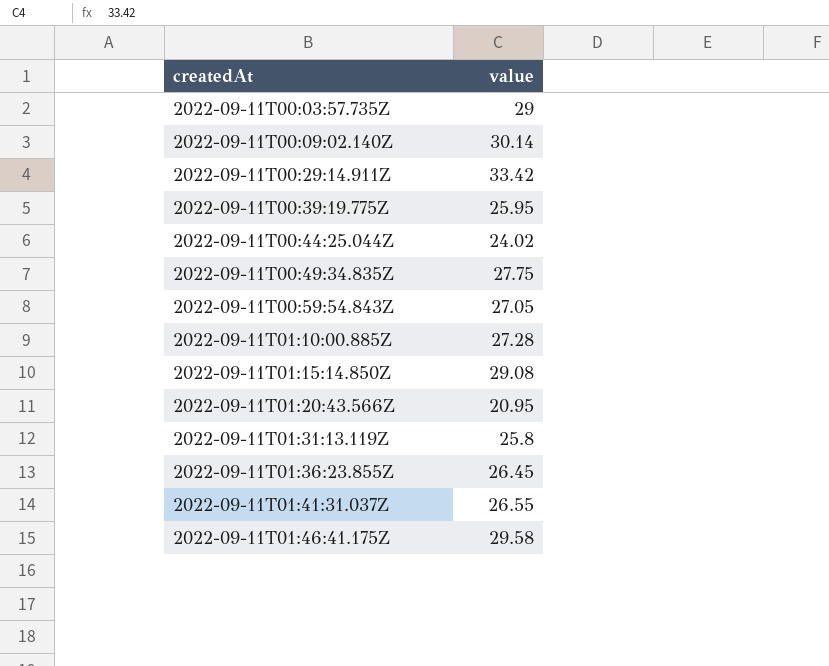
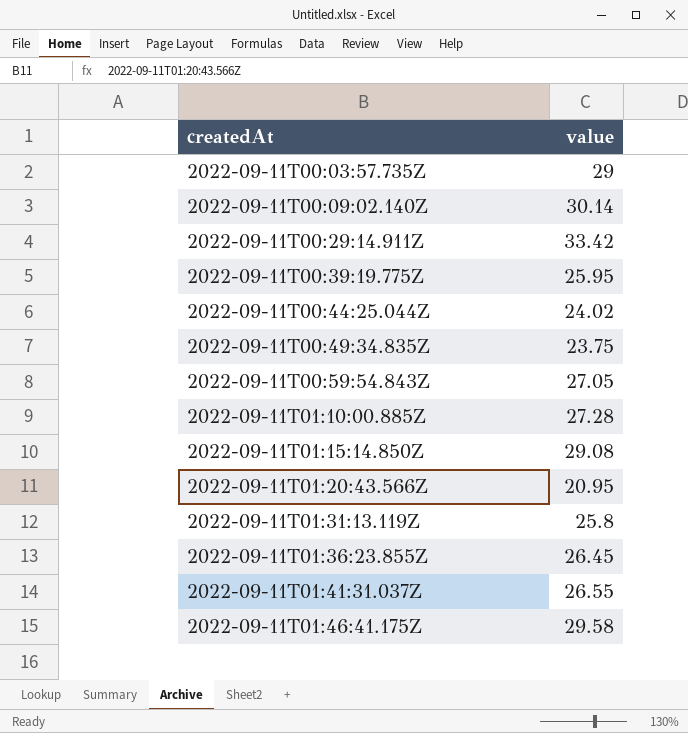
2022-09-11T00:49:34.835Z | value: 27.75 -> 23.75

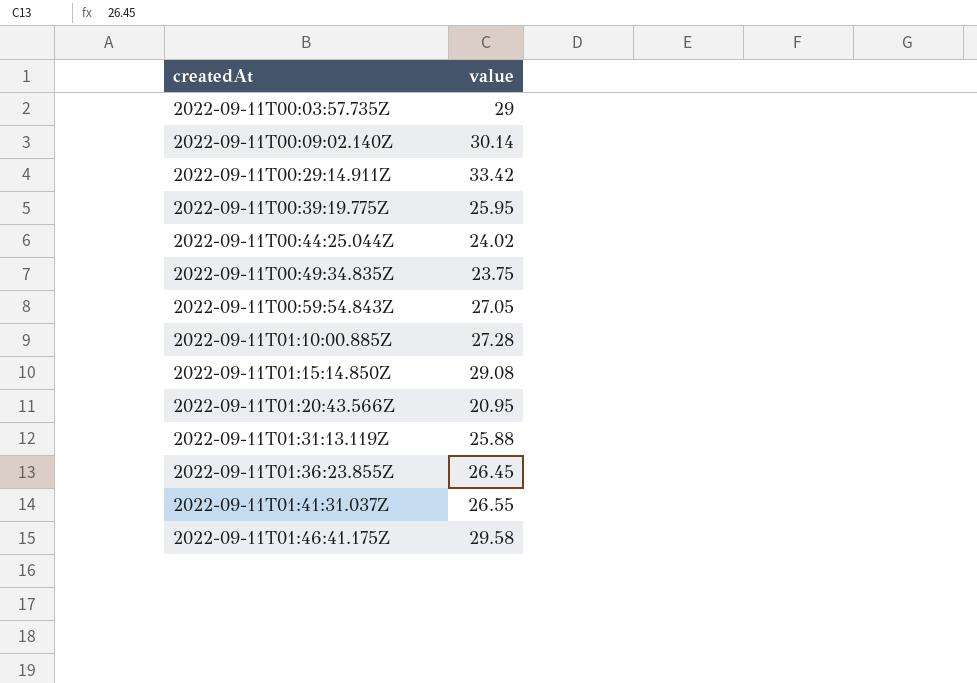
2022-09-11T01:31:13.119Z | value: 25.8 -> 25.88

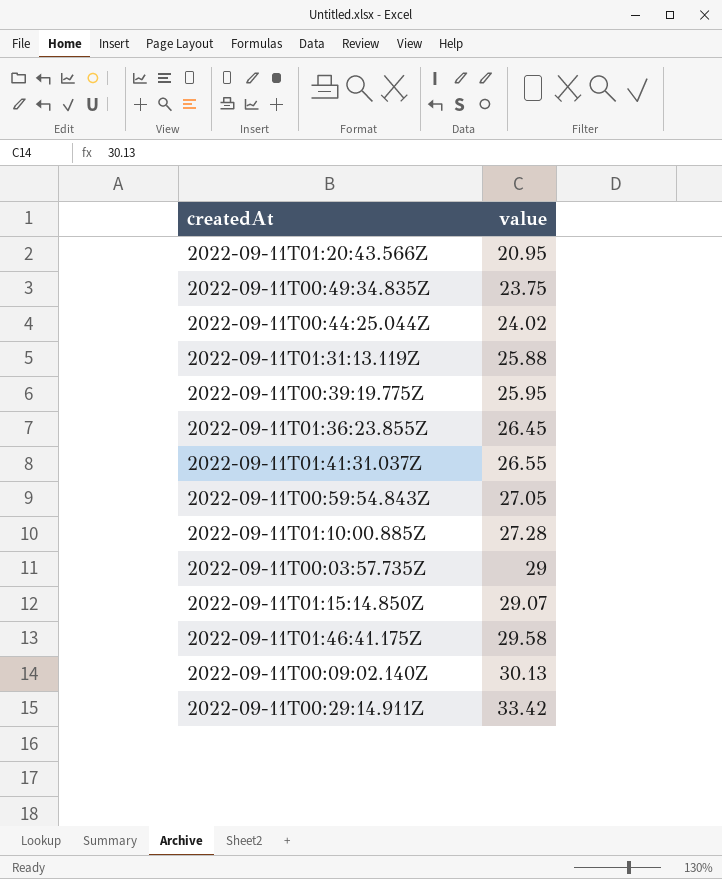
row order: createdAt ascending -> value ascending
2022-09-11T01:15:14.850Z | value: 29.08 -> 29.07
2022-09-11T00:09:02.140Z | value: 30.14 -> 30.13

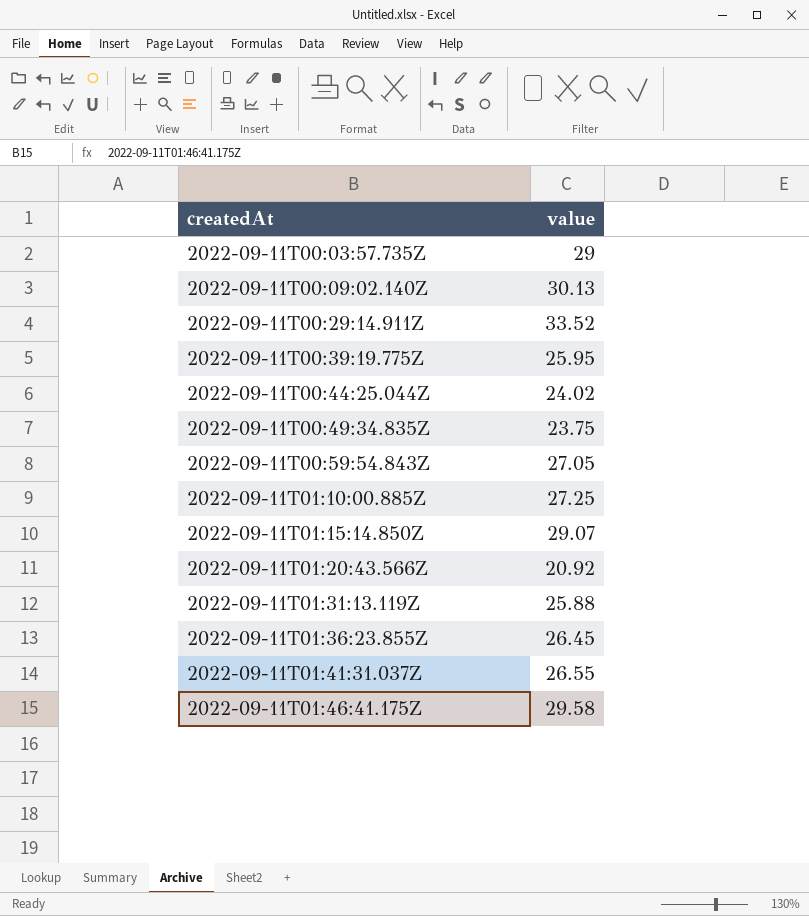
row order: value ascending -> createdAt ascending
2022-09-11T00:29:14.911Z | value: 33.42 -> 33.52
2022-09-11T01:10:00.885Z | value: 27.28 -> 27.25
2022-09-11T01:20:43.566Z | value: 20.95 -> 20.92

